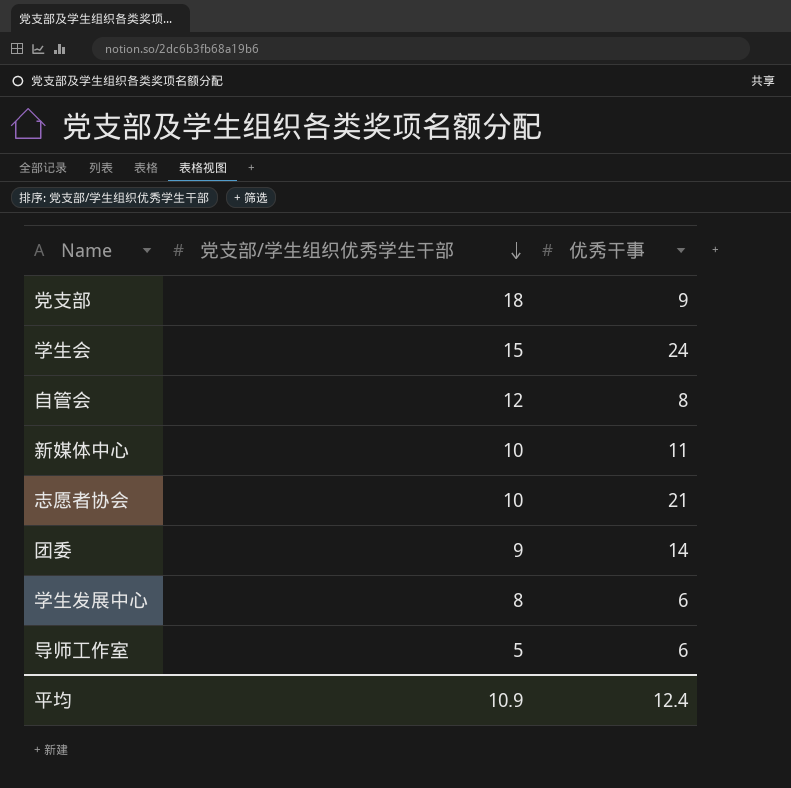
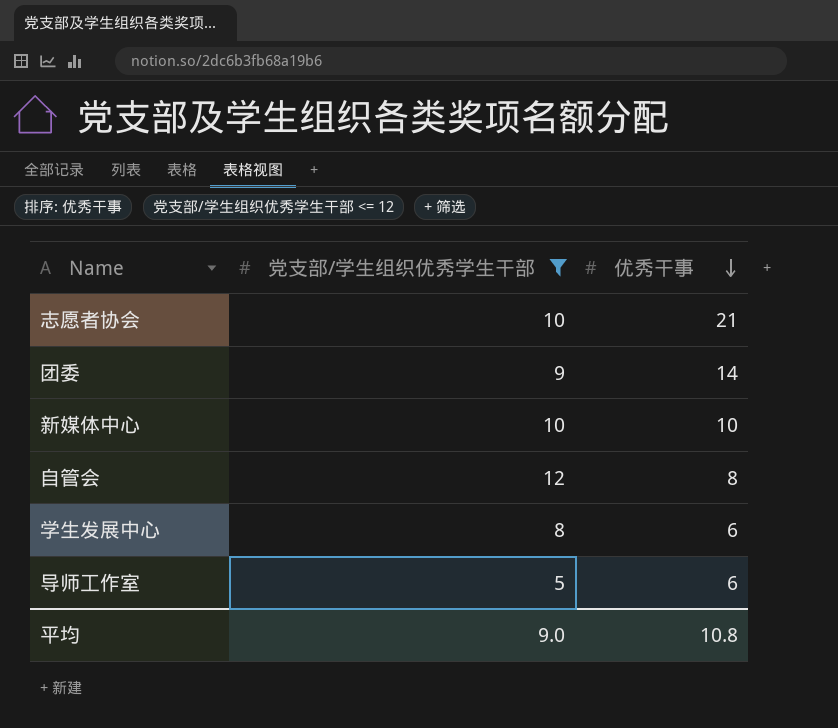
filter: none -> 党支部/学生组织优秀学生干部 <= 12
row order: 党支部/学生组织优秀学生干部 descending -> 优秀干事 descending
新媒体中心 | 优秀干事: 11 -> 10
平均 | 党支部/学生组织优秀学生干部: 10.9 -> 9.0
平均 | 优秀干事: 12.4 -> 10.8

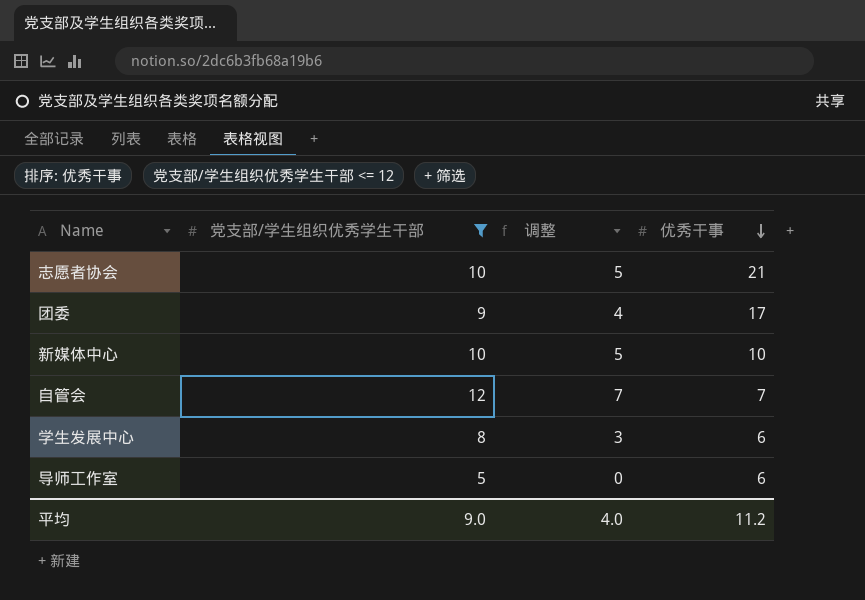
column 调整 | formula: none -> [党支部/学生组织优秀学生干部] - 5
团委 | 优秀干事: 14 -> 17
自管会 | 优秀干事: 8 -> 7
平均 | 优秀干事: 10.8 -> 11.2

